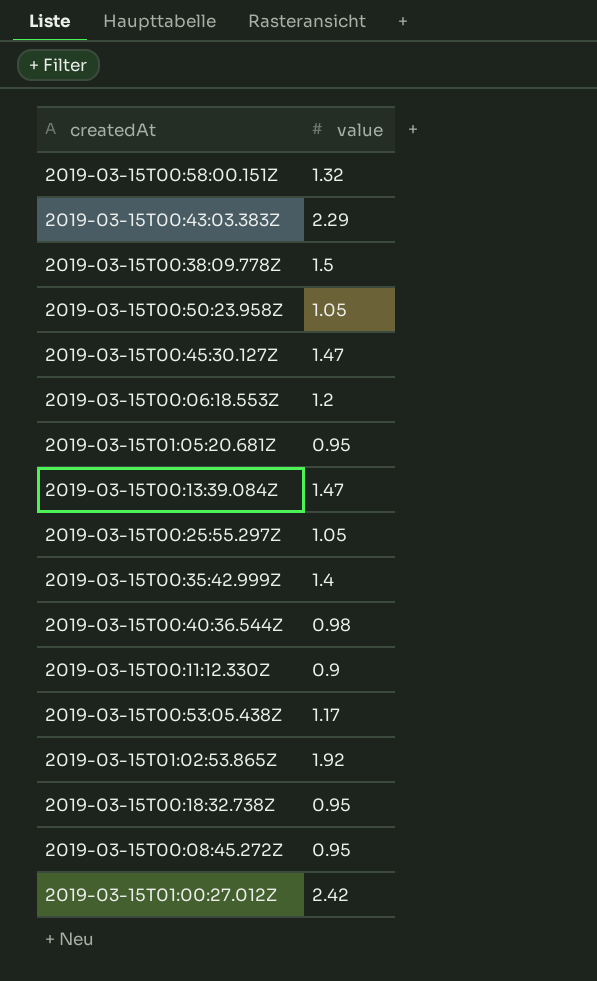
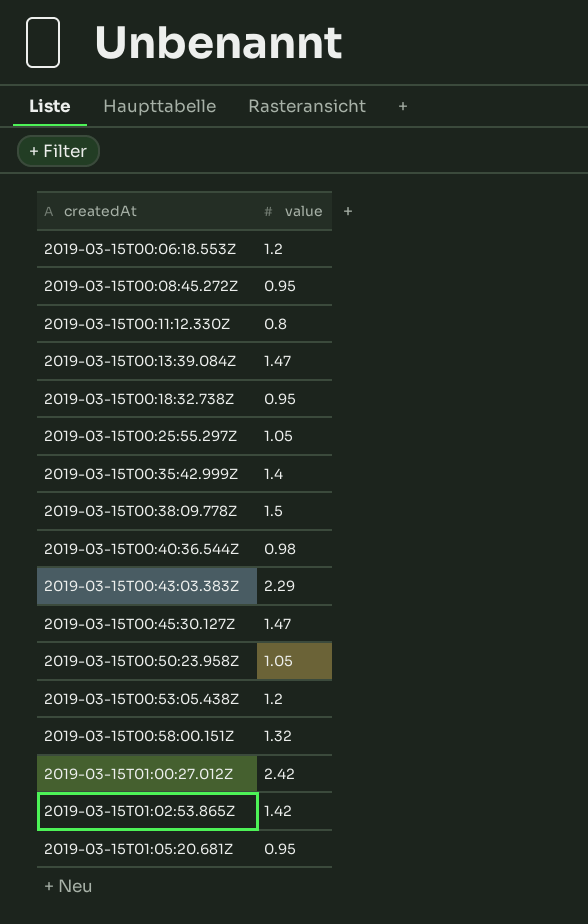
row order: none -> createdAt ascending
2019-03-15T00:11:12.330Z | value: 0.9 -> 0.8
2019-03-15T00:53:05.438Z | value: 1.17 -> 1.2
2019-03-15T01:02:53.865Z | value: 1.92 -> 1.42

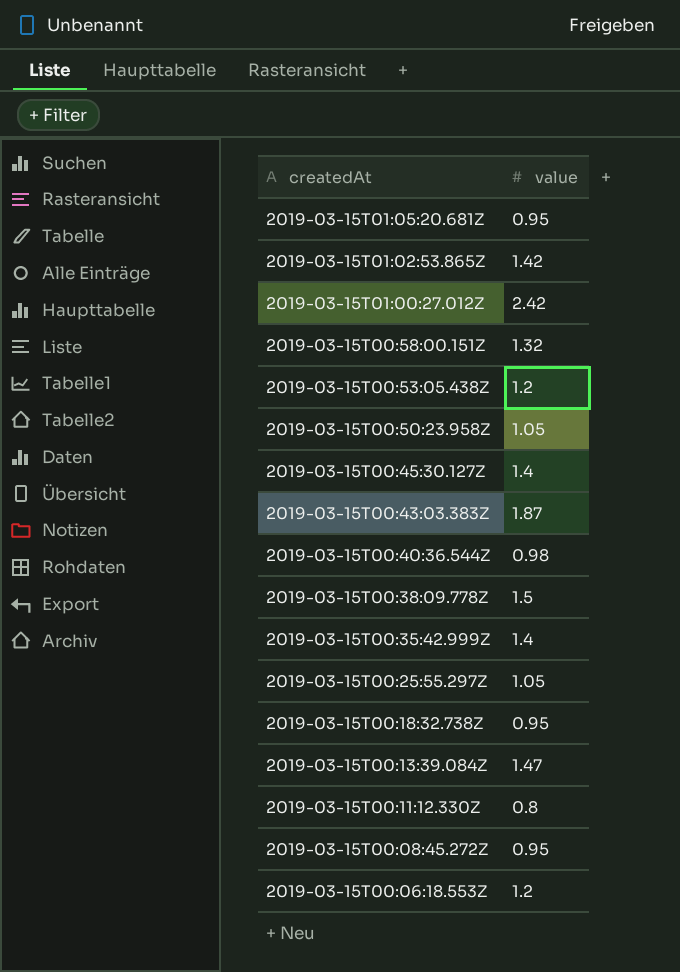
row order: createdAt ascending -> createdAt descending
2019-03-15T00:45:30.127Z | value: 1.47 -> 1.4
2019-03-15T00:43:03.383Z | value: 2.29 -> 1.87

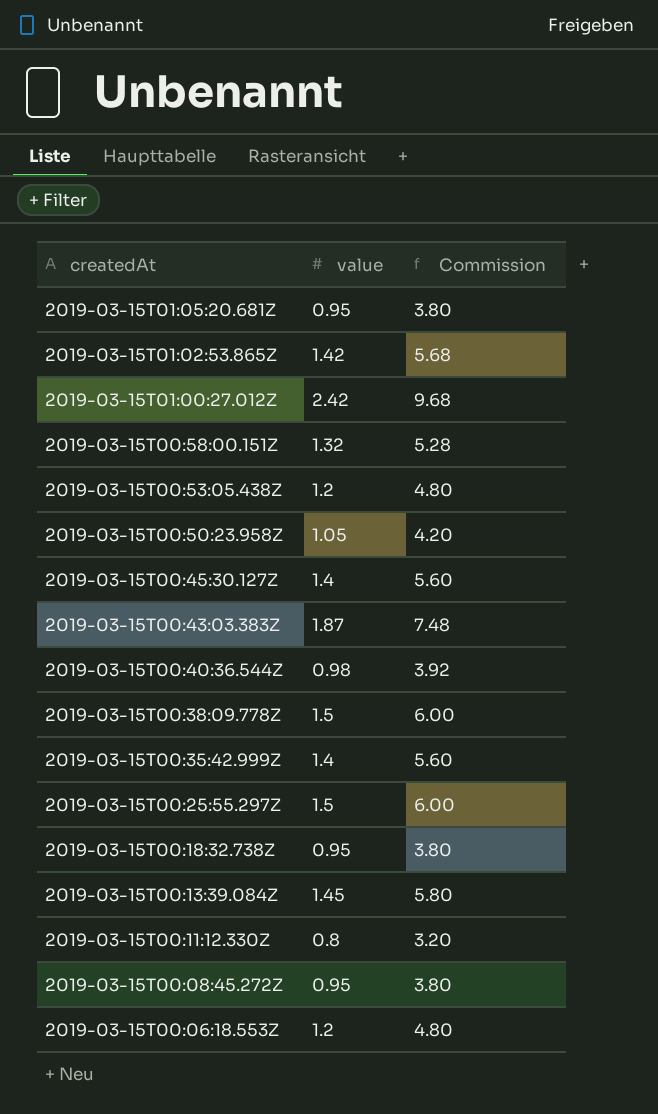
column Commission | formula: none -> [value] * 4
2019-03-15T00:25:55.297Z | value: 1.05 -> 1.5
2019-03-15T00:13:39.084Z | value: 1.47 -> 1.45

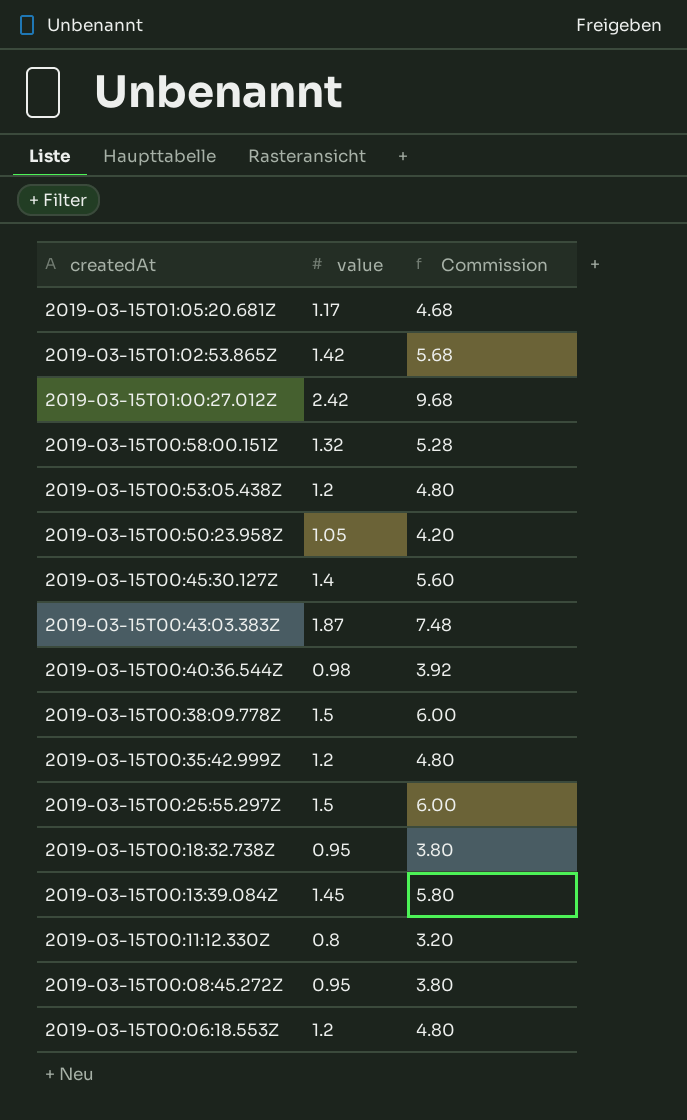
2019-03-15T01:05:20.681Z | value: 0.95 -> 1.17
2019-03-15T01:05:20.681Z | Commission: 3.80 -> 4.68
2019-03-15T00:35:42.999Z | value: 1.4 -> 1.2
2019-03-15T00:35:42.999Z | Commission: 5.60 -> 4.80

